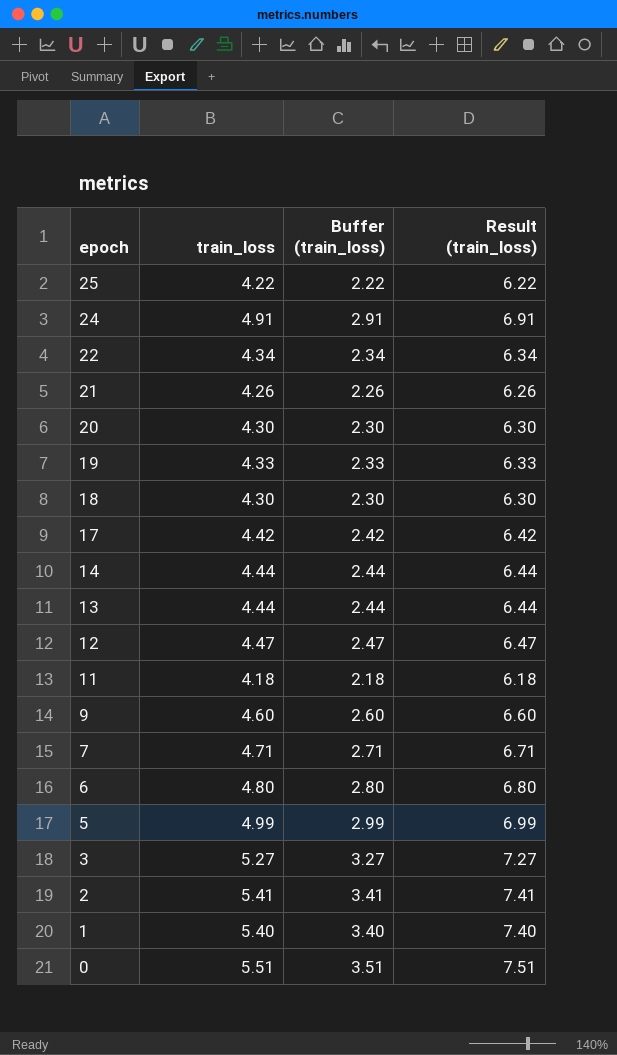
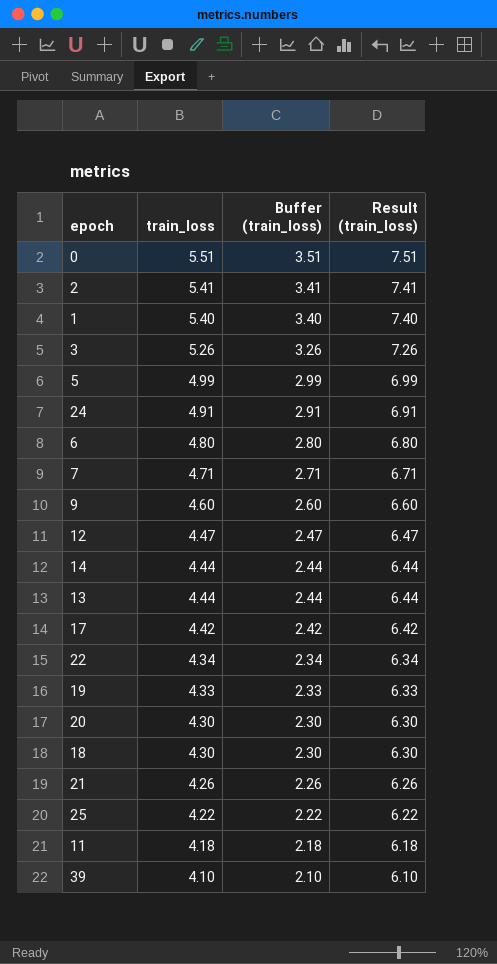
row order: epoch descending -> train_loss descending
3 | train_loss: 5.27 -> 5.26
3 | Buffer (train_loss): 3.27 -> 3.26
3 | Result (train_loss): 7.27 -> 7.26
row 39: none -> 4.10 | 2.10 | 6.10

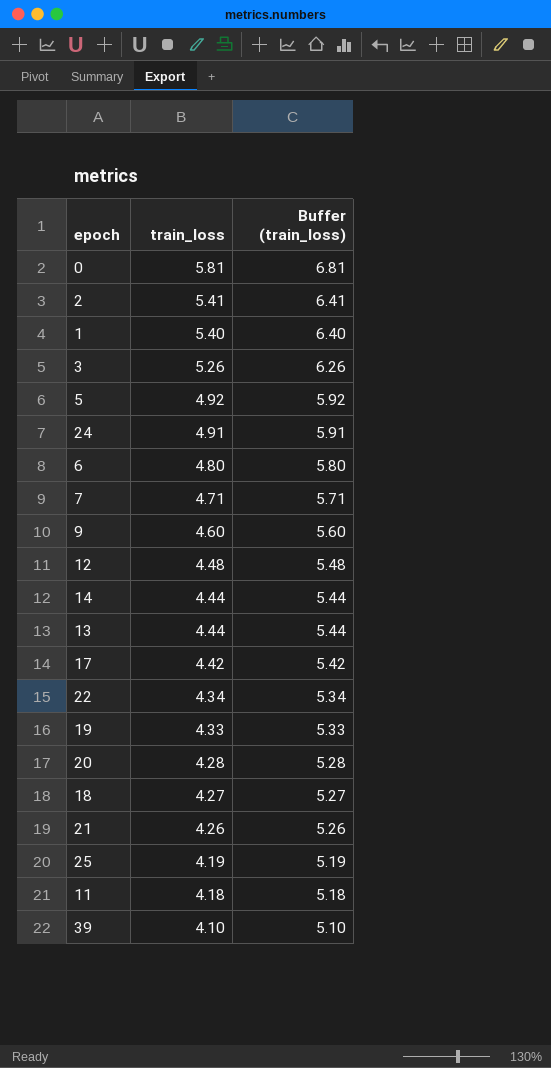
column Result (train_loss) | formula: [train_loss] + 2 -> none
column Buffer (train_loss) | formula: [train_loss] - 2 -> [train_loss] + 1
0 | train_loss: 5.51 -> 5.81
5 | train_loss: 4.99 -> 4.92
12 | train_loss: 4.47 -> 4.48
20 | train_loss: 4.30 -> 4.28
18 | train_loss: 4.30 -> 4.27
25 | train_loss: 4.22 -> 4.19

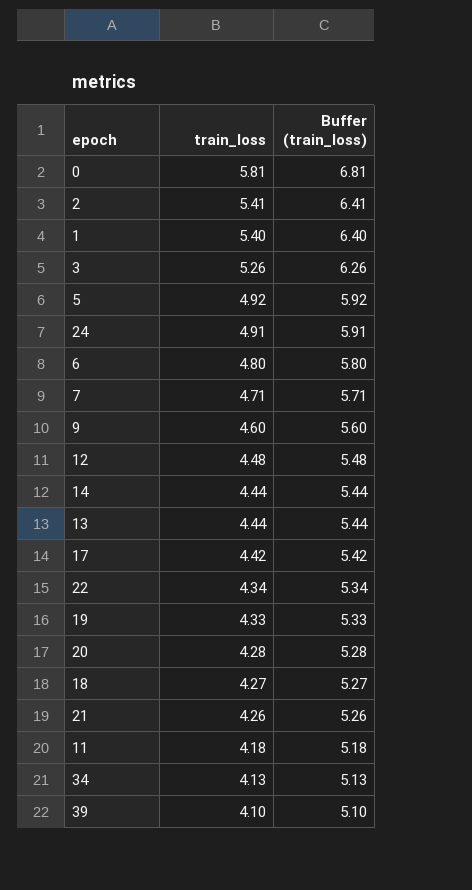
row 25: 4.19 | 5.19 -> none
row 34: none -> 4.13 | 5.13

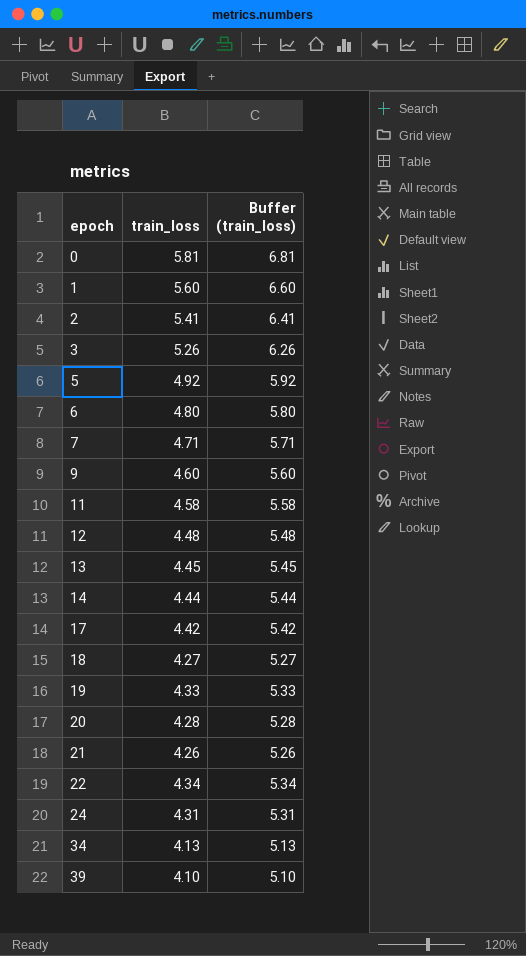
row order: train_loss descending -> epoch ascending
1 | train_loss: 5.40 -> 5.60
1 | Buffer (train_loss): 6.40 -> 6.60
11 | train_loss: 4.18 -> 4.58
11 | Buffer (train_loss): 5.18 -> 5.58
13 | train_loss: 4.44 -> 4.45
13 | Buffer (train_loss): 5.44 -> 5.45
24 | train_loss: 4.91 -> 4.31
24 | Buffer (train_loss): 5.91 -> 5.31

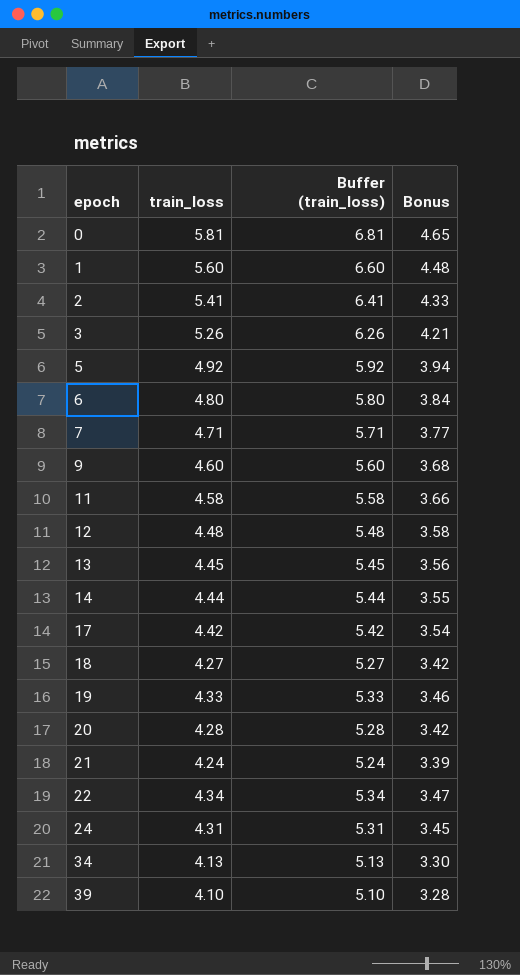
column Bonus | formula: none -> [train_loss] * 0.8
21 | train_loss: 4.26 -> 4.24
21 | Buffer (train_loss): 5.26 -> 5.24

